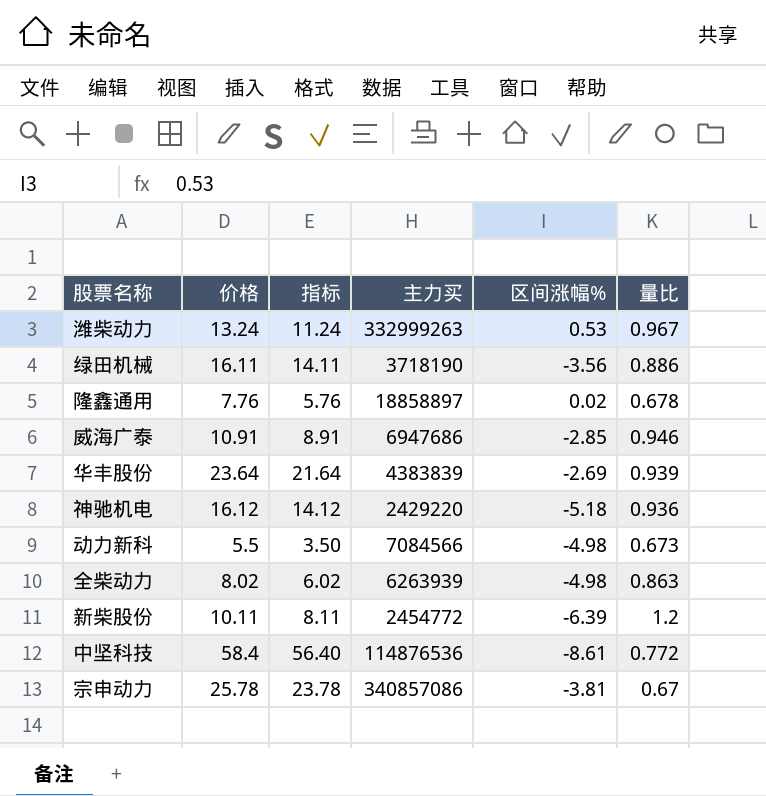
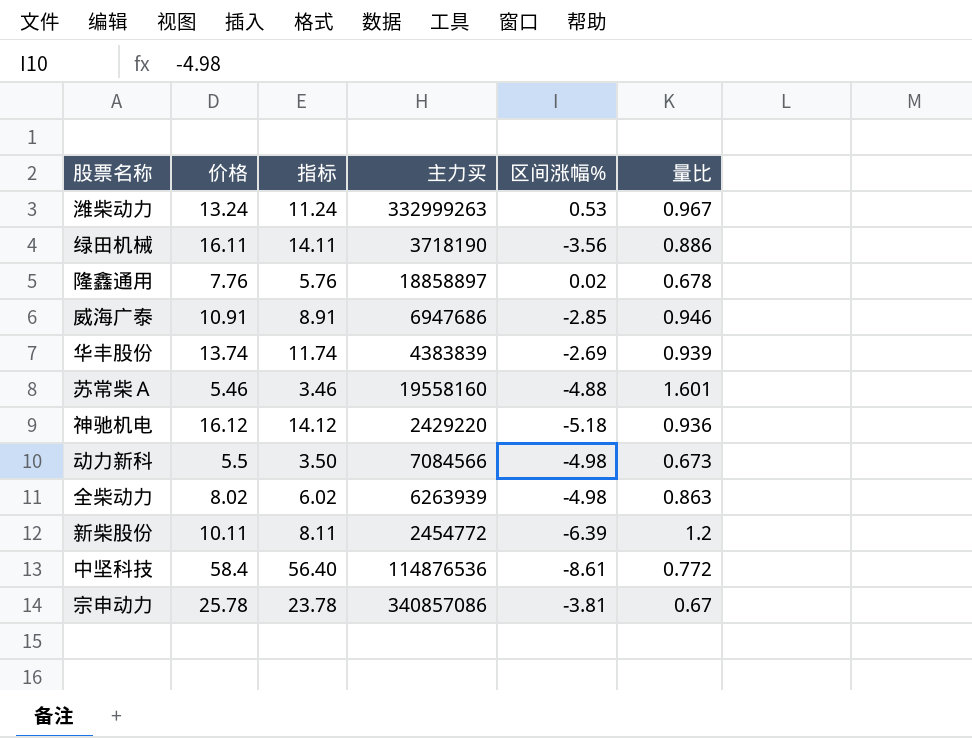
华丰股份 | 价格: 23.64 -> 13.74
华丰股份 | 指标: 21.64 -> 11.74
row 苏常柴Ａ: none -> 5.46 | 3.46 | 19558160 | -4.88 | 1.601

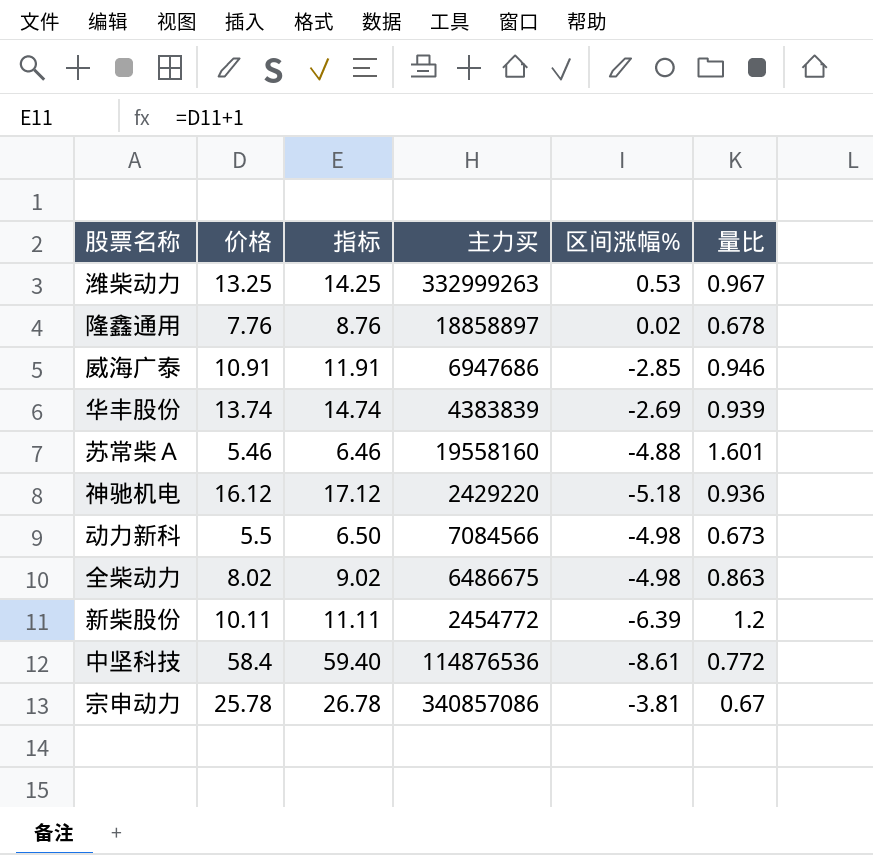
column 指标 | formula: [价格] - 2 -> [价格] + 1
row 绿田机械: 16.11 | 14.11 | 3718190 | -3.56 | 0.886 -> none
潍柴动力 | 价格: 13.24 -> 13.25
全柴动力 | 主力买: 6263939 -> 6486675

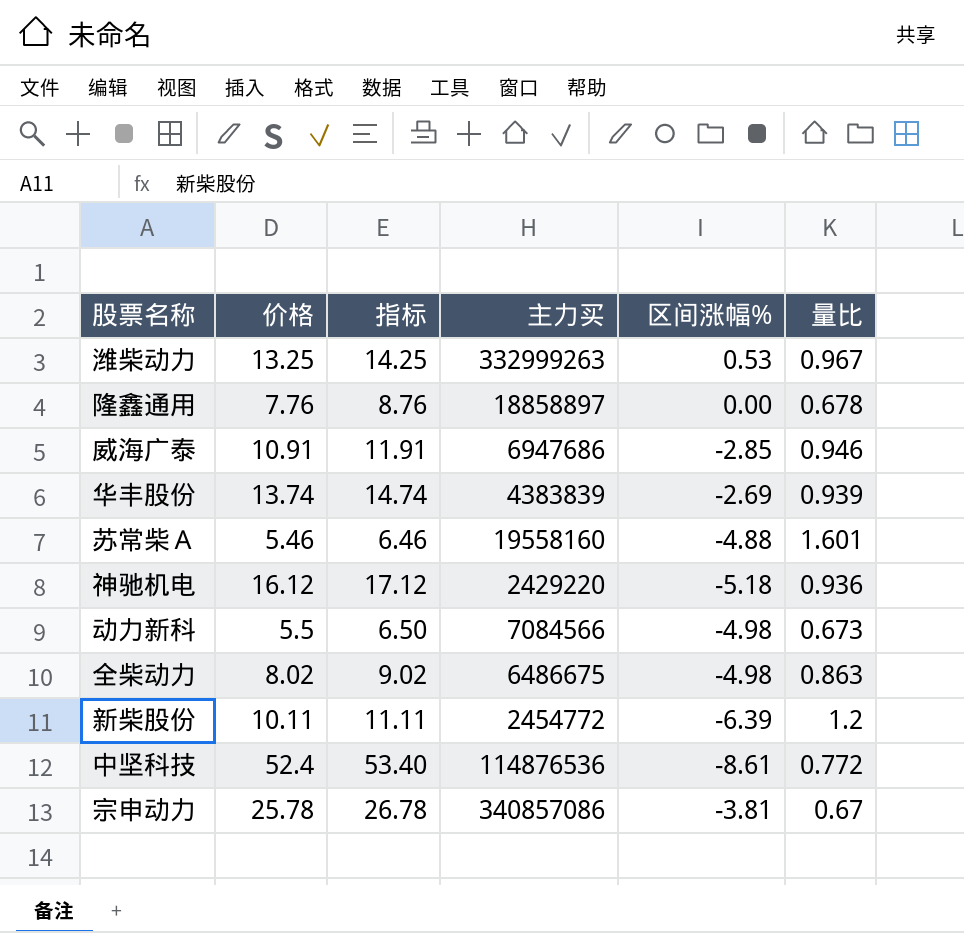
隆鑫通用 | 区间涨幅%: 0.02 -> 0.00
中坚科技 | 价格: 58.4 -> 52.4
中坚科技 | 指标: 59.40 -> 53.40

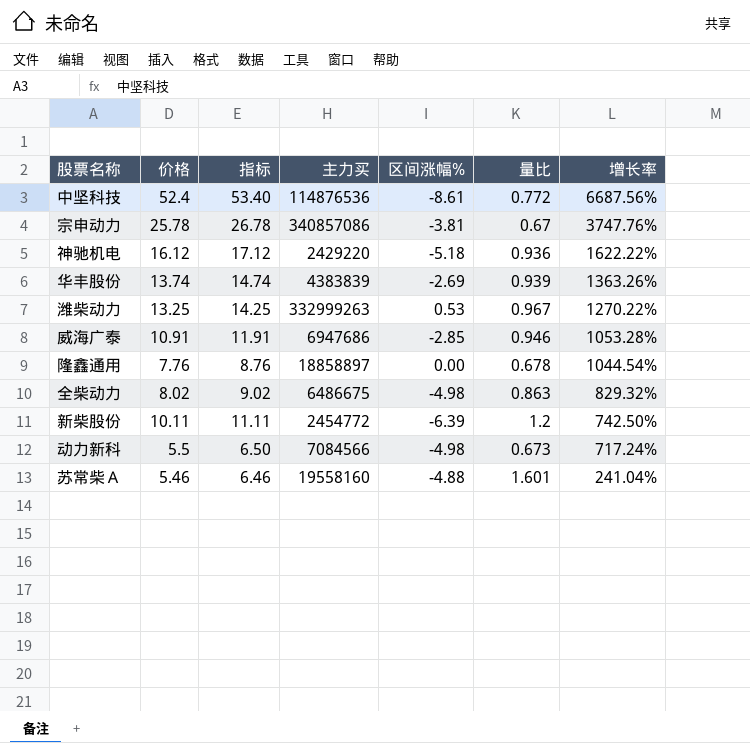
row order: none -> 增长率 descending
column 增长率 | formula: none -> ([价格] - [量比]) / [量比]

